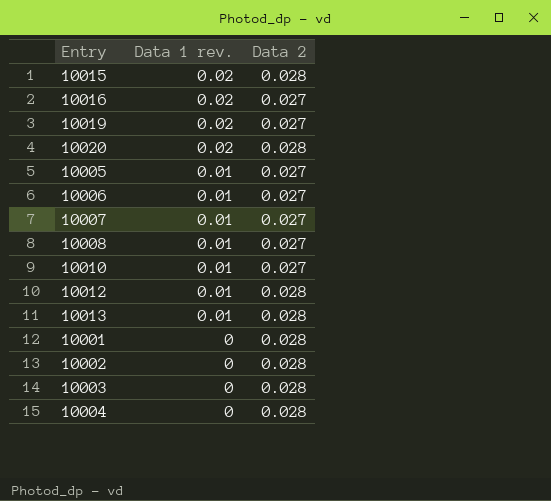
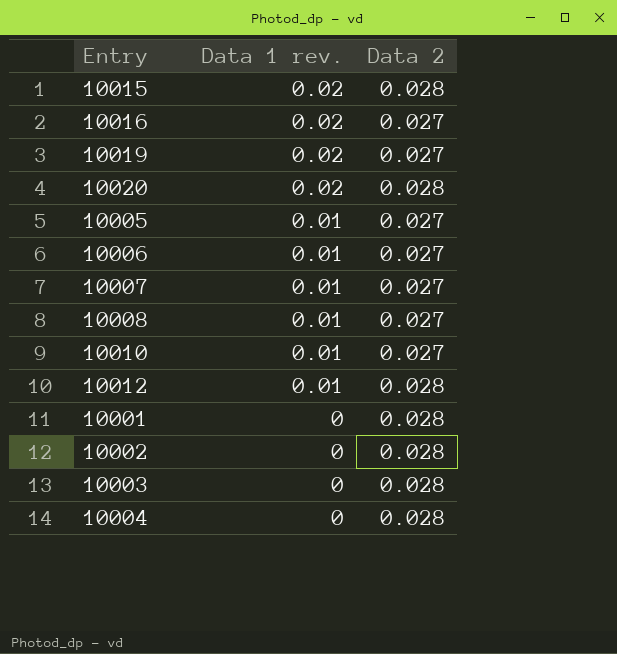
row 10013: 0.01 | 0.028 -> none

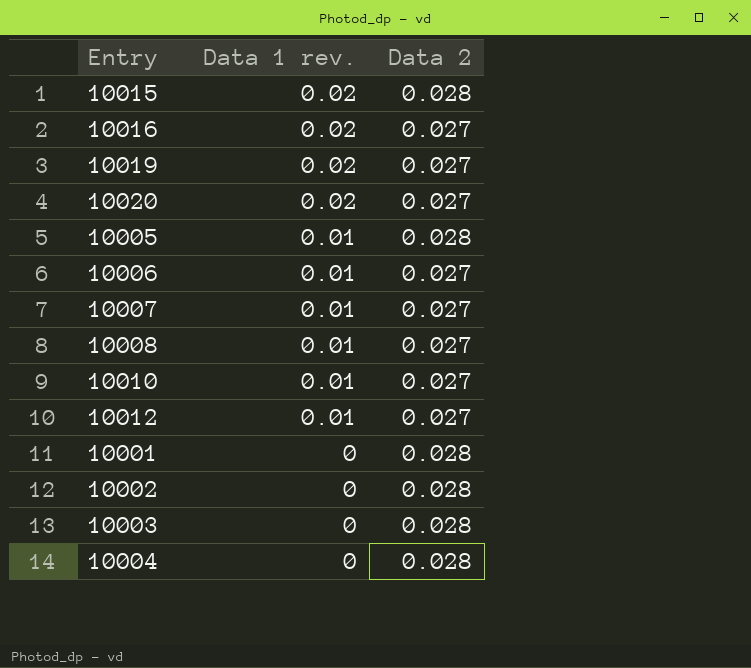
10020 | Data 2: 0.028 -> 0.027
10005 | Data 2: 0.027 -> 0.028
10012 | Data 2: 0.028 -> 0.027

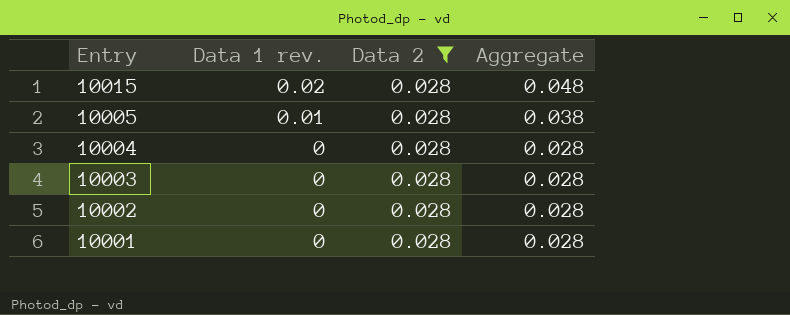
filter: none -> Data 2 = 0.028
row order: Data 1 rev. descending -> Entry descending
column Aggregate | formula: none -> [Data 1 rev.] + [Data 2]

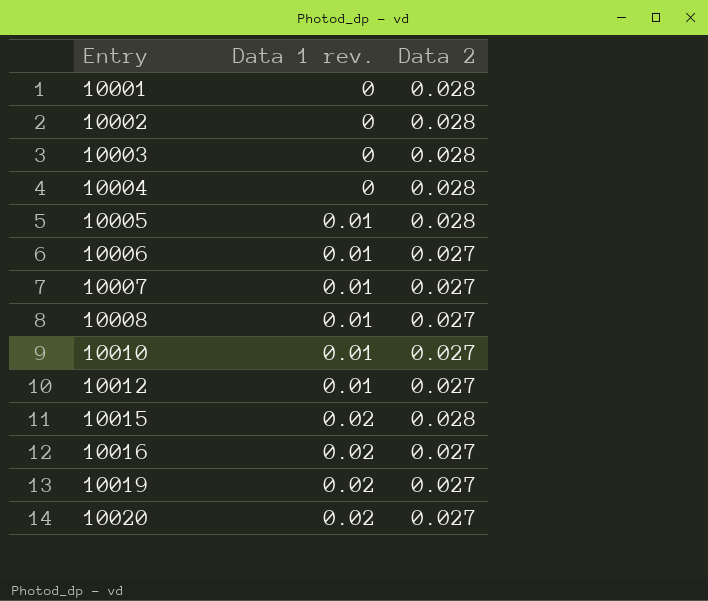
filter: Data 2 = 0.028 -> none
row order: Entry descending -> Entry ascending
column Aggregate | formula: [Data 1 rev.] + [Data 2] -> none

